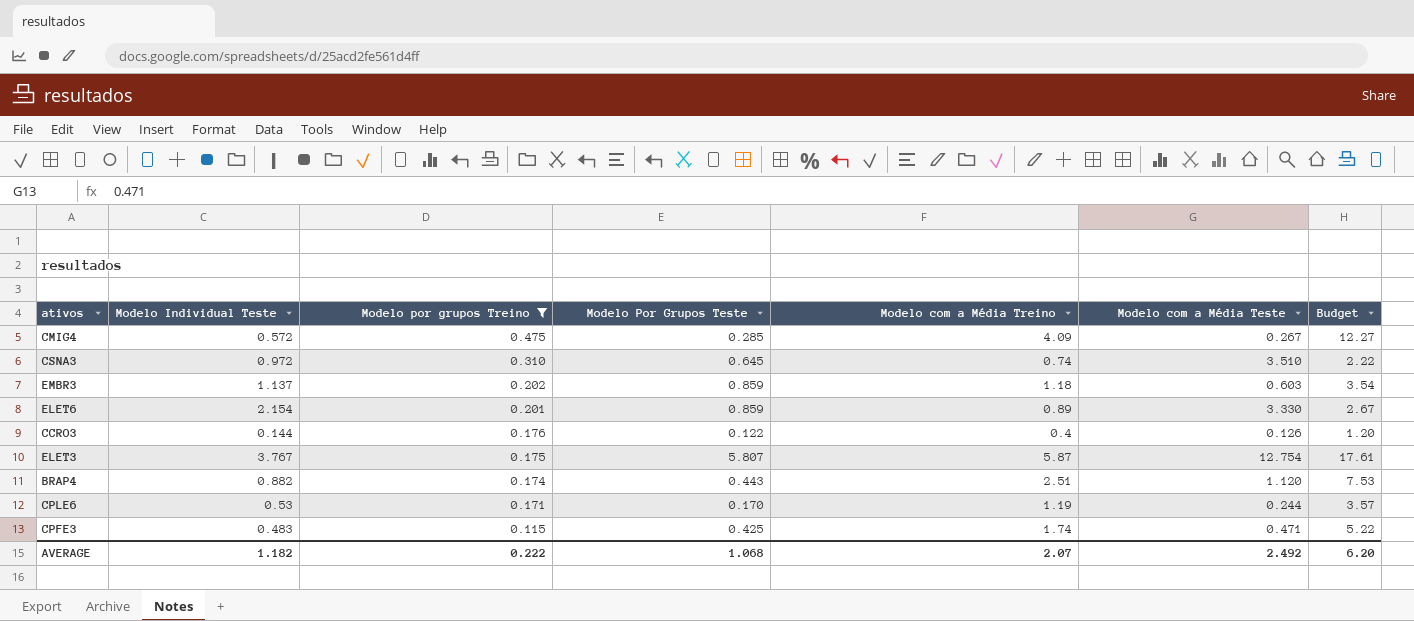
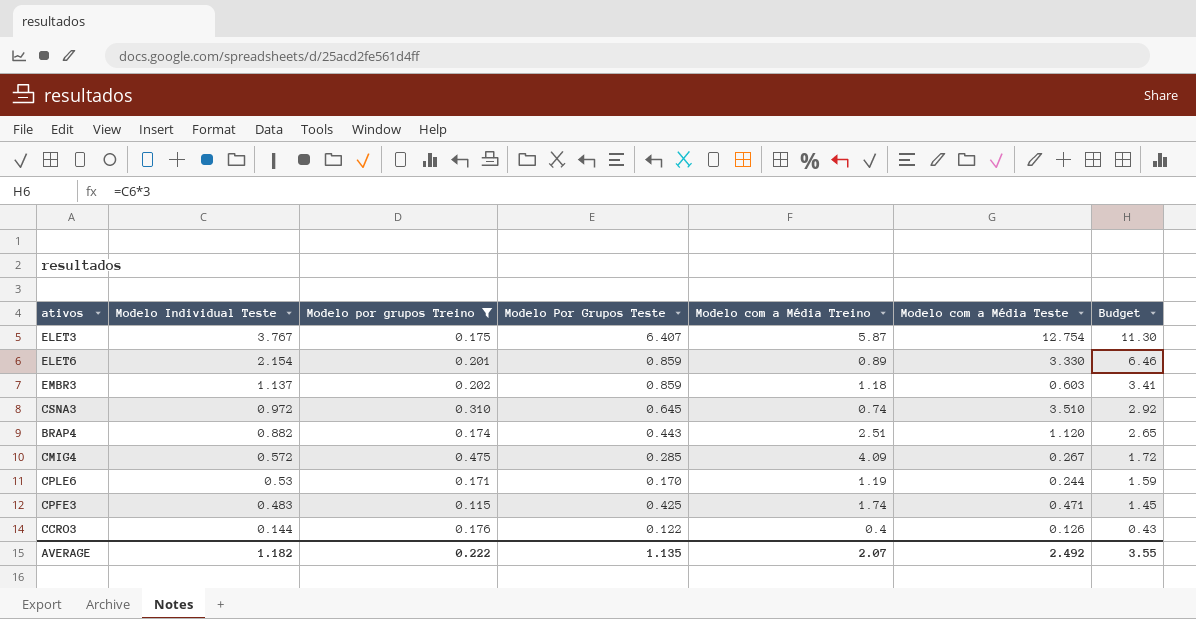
row order: Modelo por grupos Treino descending -> Modelo Individual Teste descending
column Budget | formula: [Modelo com a Média Treino] * 3 -> [Modelo Individual Teste] * 3
ELET3 | Modelo Por Grupos Teste: 5.807 -> 6.407
AVERAGE | Modelo Por Grupos Teste: 1.068 -> 1.135
AVERAGE | Budget: 6.20 -> 3.55

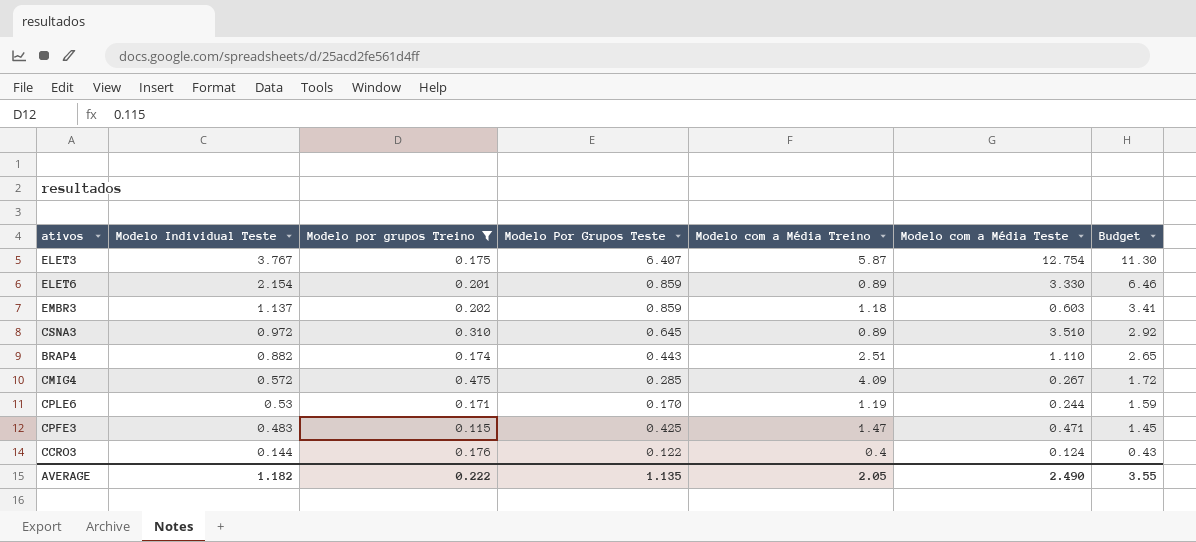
CSNA3 | Modelo com a Média Treino: 0.74 -> 0.89
BRAP4 | Modelo com a Média Teste: 1.120 -> 1.110
CPFE3 | Modelo com a Média Treino: 1.74 -> 1.47
CCRO3 | Modelo com a Média Teste: 0.126 -> 0.124
AVERAGE | Modelo com a Média Treino: 2.07 -> 2.05
AVERAGE | Modelo com a Média Teste: 2.492 -> 2.490

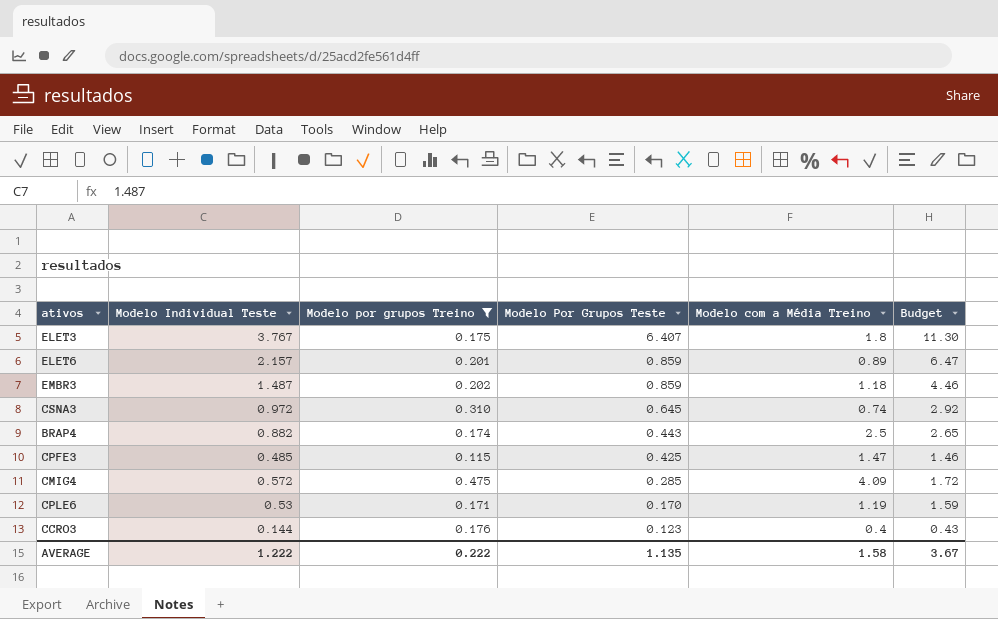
row order: Modelo Individual Teste descending -> Modelo Por Grupos Teste descending
column Modelo com a Média Teste | position: 6 -> none
ELET3 | Modelo com a Média Treino: 5.87 -> 1.8
ELET6 | Modelo Individual Teste: 2.154 -> 2.157
ELET6 | Budget: 6.46 -> 6.47
EMBR3 | Modelo Individual Teste: 1.137 -> 1.487
EMBR3 | Budget: 3.41 -> 4.46
CSNA3 | Modelo com a Média Treino: 0.89 -> 0.74
BRAP4 | Modelo com a Média Treino: 2.51 -> 2.5
CPFE3 | Modelo Individual Teste: 0.483 -> 0.485
CPFE3 | Budget: 1.45 -> 1.46
CCRO3 | Modelo Por Grupos Teste: 0.122 -> 0.123
AVERAGE | Modelo Individual Teste: 1.182 -> 1.222
AVERAGE | Modelo com a Média Treino: 2.05 -> 1.58
AVERAGE | Budget: 3.55 -> 3.67

